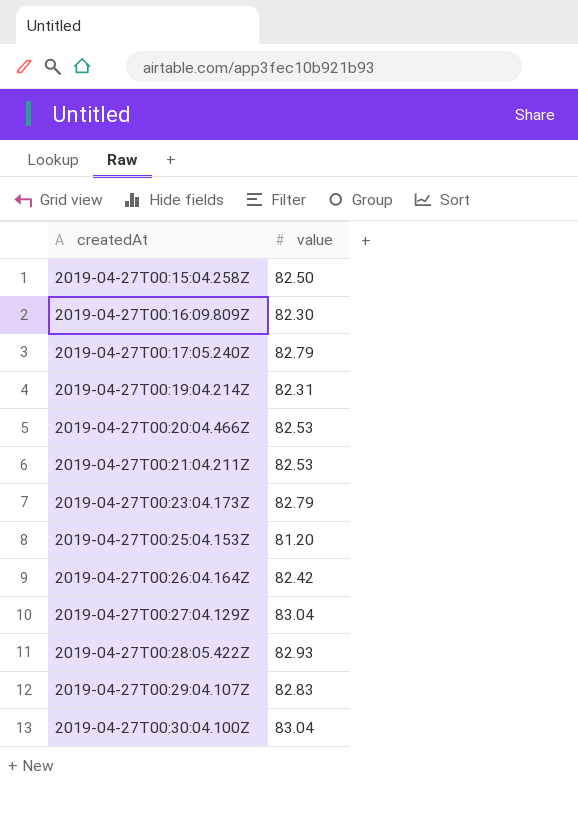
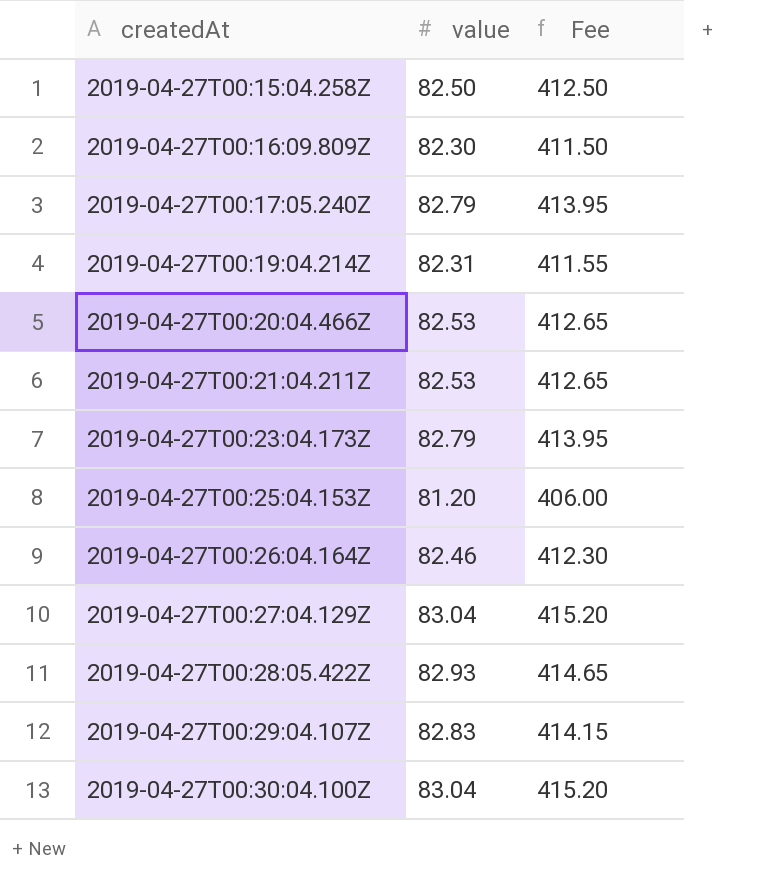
column Fee | formula: none -> [value] * 5
2019-04-27T00:26:04.164Z | value: 82.42 -> 82.46

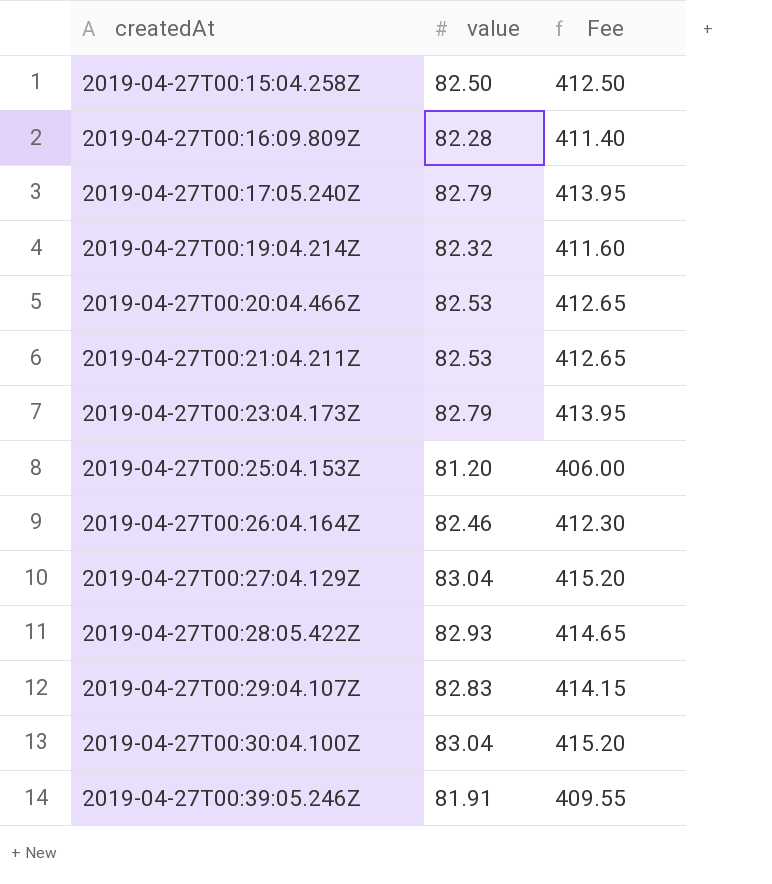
2019-04-27T00:16:09.809Z | value: 82.30 -> 82.28
2019-04-27T00:16:09.809Z | Fee: 411.50 -> 411.40
2019-04-27T00:19:04.214Z | value: 82.31 -> 82.32
2019-04-27T00:19:04.214Z | Fee: 411.55 -> 411.60
row 2019-04-27T00:39:05.246Z: none -> 81.91 | 409.55

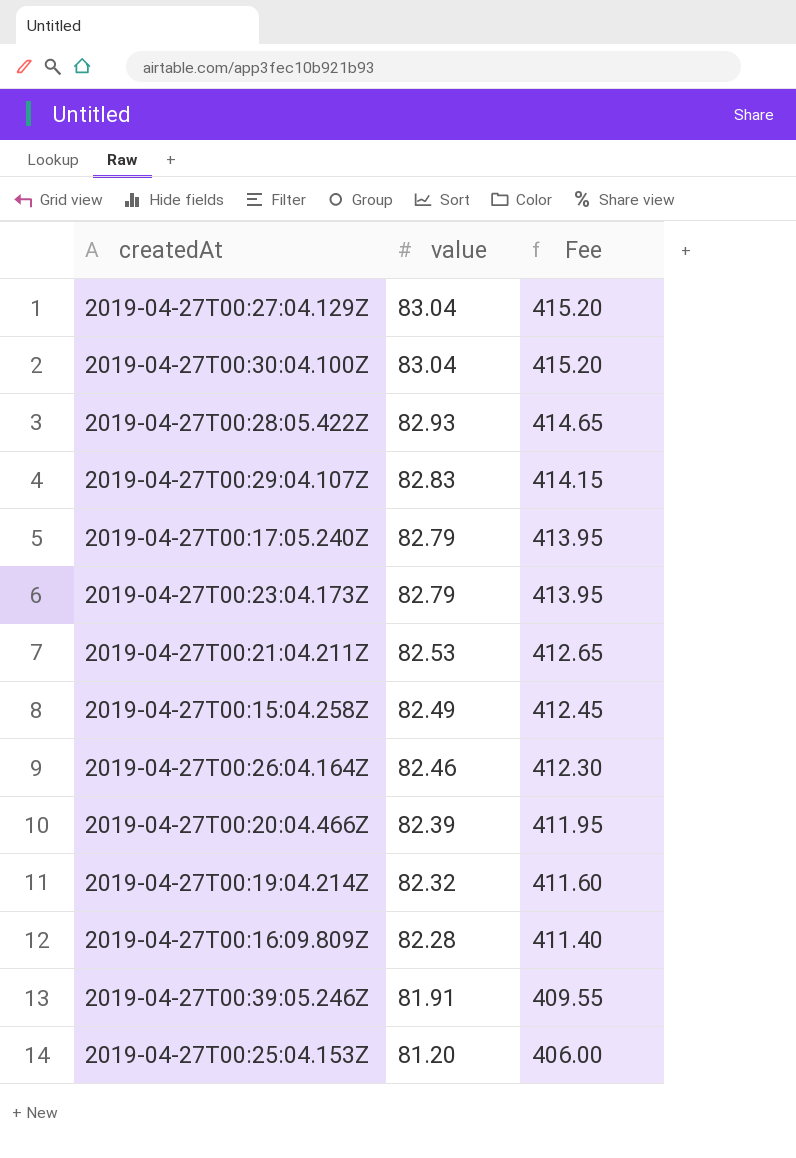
row order: createdAt ascending -> value descending
2019-04-27T00:15:04.258Z | value: 82.50 -> 82.49
2019-04-27T00:15:04.258Z | Fee: 412.50 -> 412.45
2019-04-27T00:20:04.466Z | value: 82.53 -> 82.39
2019-04-27T00:20:04.466Z | Fee: 412.65 -> 411.95

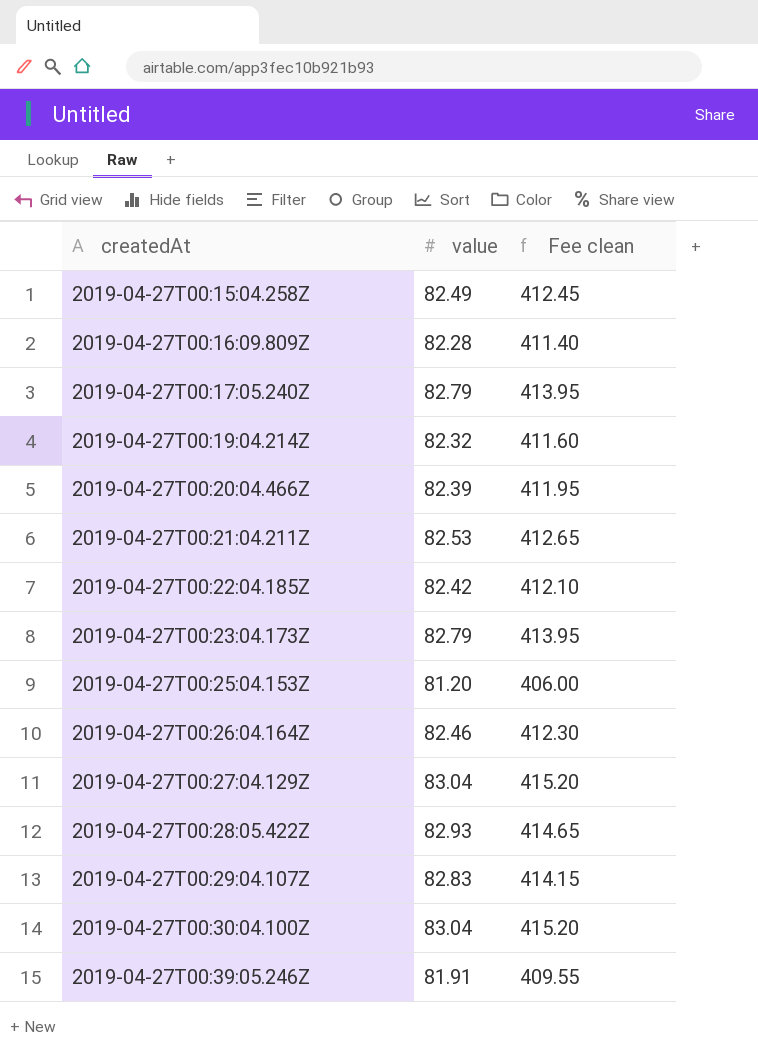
row order: value descending -> createdAt ascending
column name: Fee -> Fee clean
row 2019-04-27T00:22:04.185Z: none -> 82.42 | 412.10

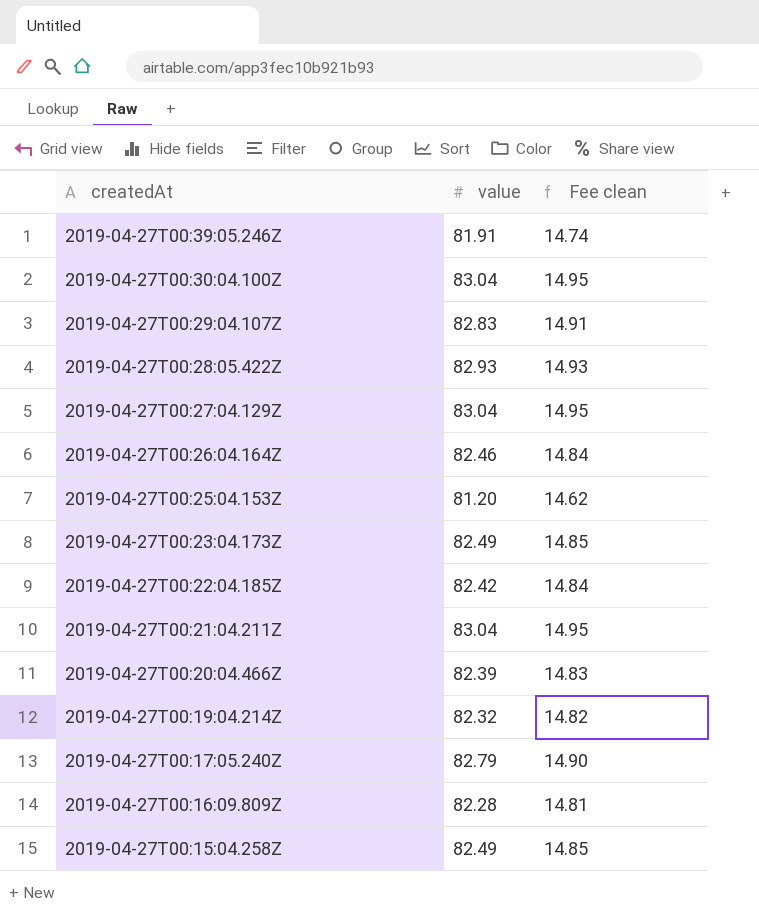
row order: createdAt ascending -> createdAt descending
column Fee clean | formula: [value] * 5 -> [value] * 0.18
2019-04-27T00:23:04.173Z | value: 82.79 -> 82.49
2019-04-27T00:21:04.211Z | value: 82.53 -> 83.04

